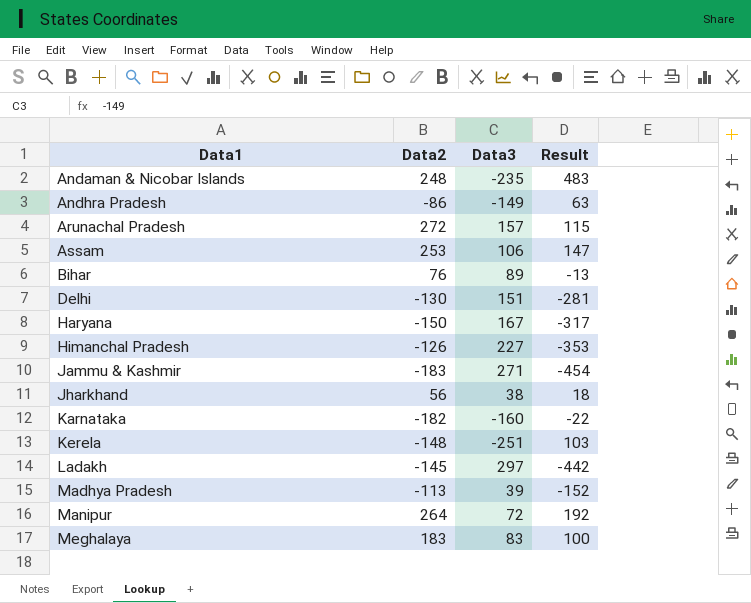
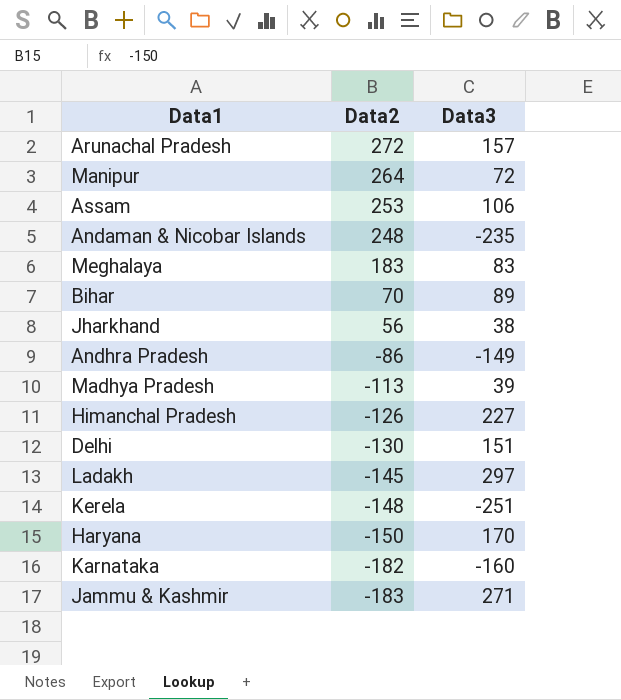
row order: Data1 ascending -> Data2 descending
column Result | formula: [Data2] - [Data3] -> none
Bihar | Data2: 76 -> 70
Haryana | Data3: 167 -> 170

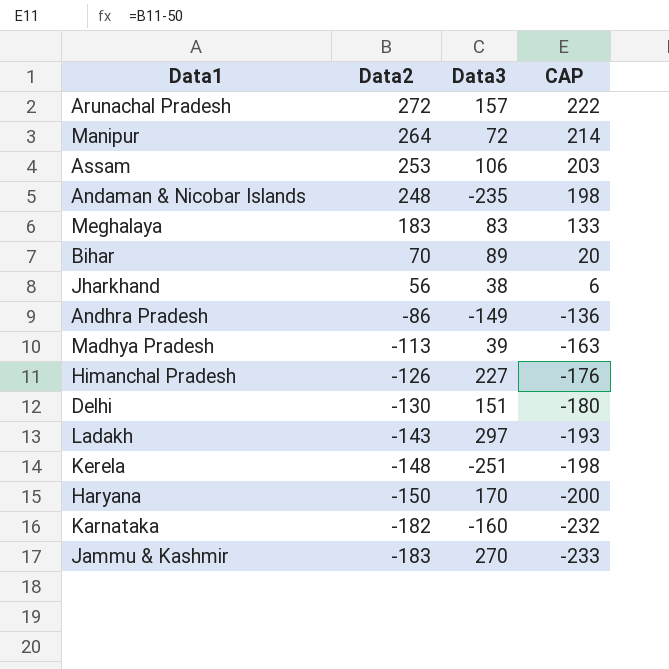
column CAP | formula: none -> [Data2] - 50
Ladakh | Data2: -145 -> -143
Jammu & Kashmir | Data3: 271 -> 270

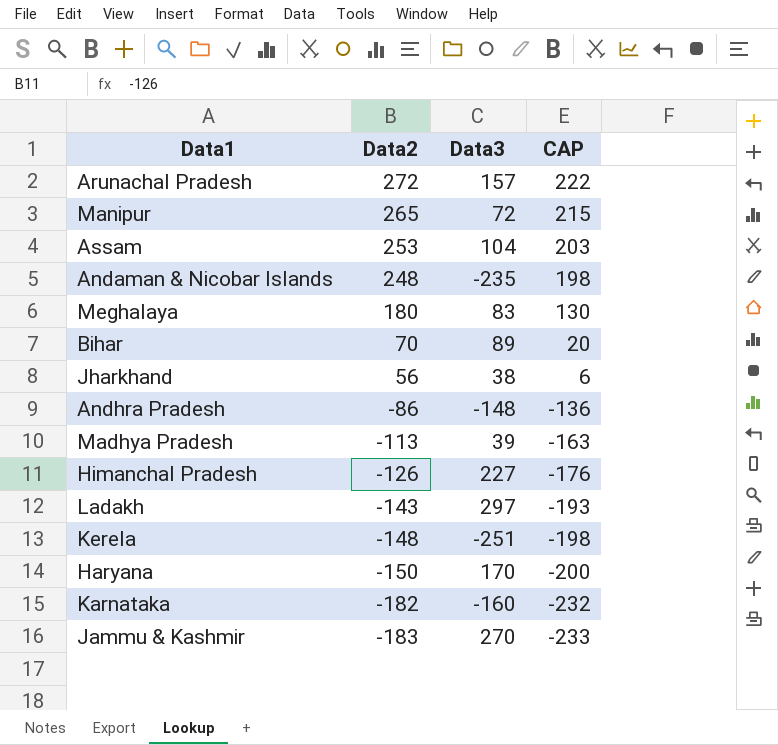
row Delhi: -130 | 151 | -180 -> none
Manipur | Data2: 264 -> 265
Manipur | CAP: 214 -> 215
Assam | Data3: 106 -> 104
Meghalaya | Data2: 183 -> 180
Meghalaya | CAP: 133 -> 130
Andhra Pradesh | Data3: -149 -> -148

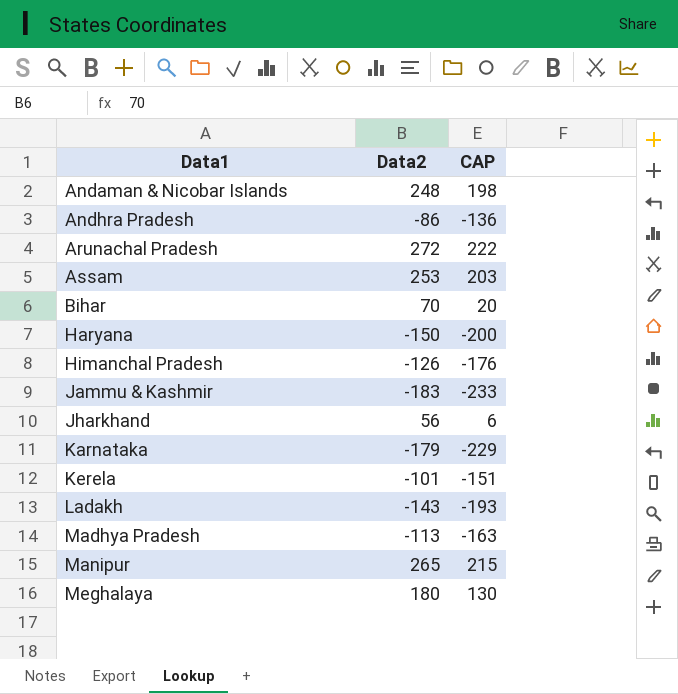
row order: Data2 descending -> Data1 ascending
column Data3 | position: 3 -> none
Karnataka | Data2: -182 -> -179
Karnataka | CAP: -232 -> -229
Kerela | Data2: -148 -> -101
Kerela | CAP: -198 -> -151

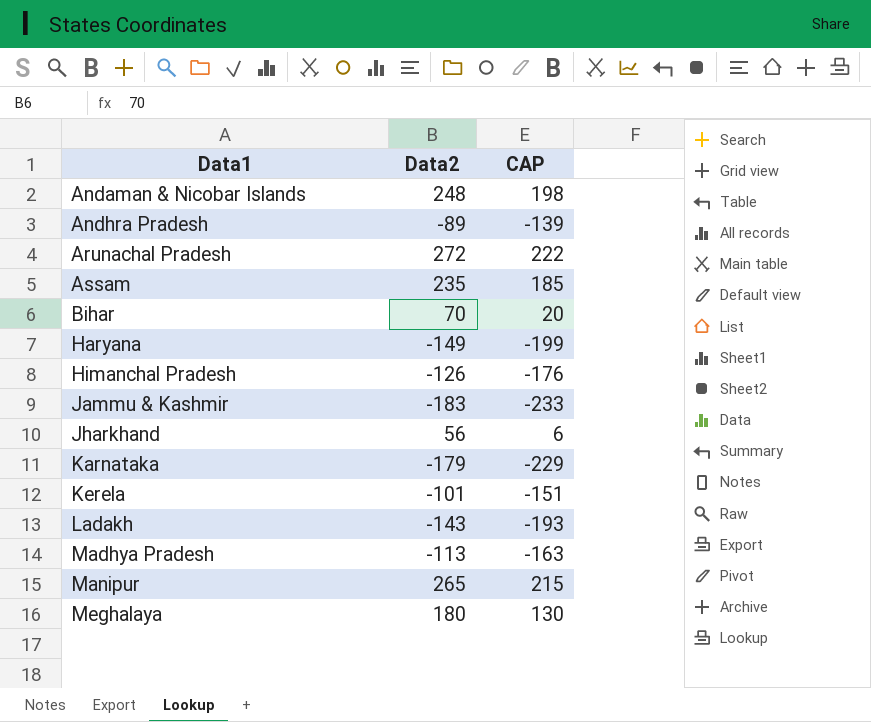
Andhra Pradesh | Data2: -86 -> -89
Andhra Pradesh | CAP: -136 -> -139
Assam | Data2: 253 -> 235
Assam | CAP: 203 -> 185
Haryana | Data2: -150 -> -149
Haryana | CAP: -200 -> -199

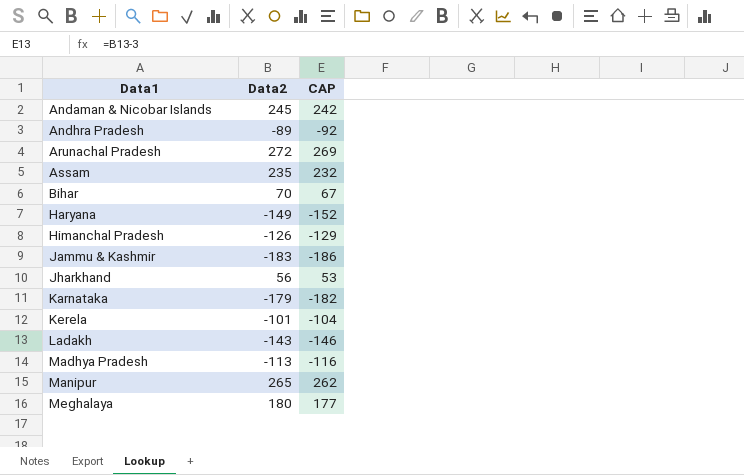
column CAP | formula: [Data2] - 50 -> [Data2] - 3
Andaman & Nicobar Islands | Data2: 248 -> 245

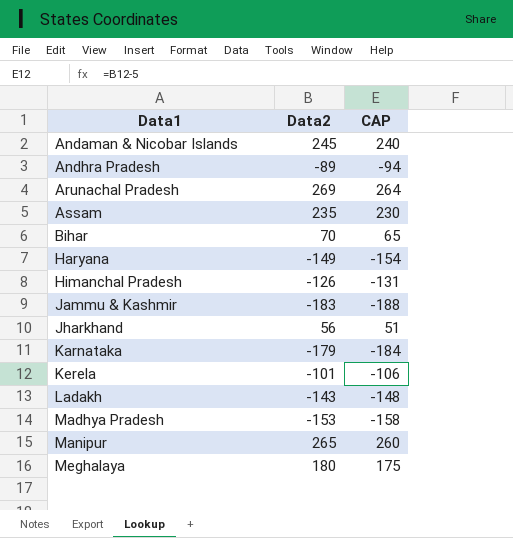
column CAP | formula: [Data2] - 3 -> [Data2] - 5
Arunachal Pradesh | Data2: 272 -> 269
Madhya Pradesh | Data2: -113 -> -153

